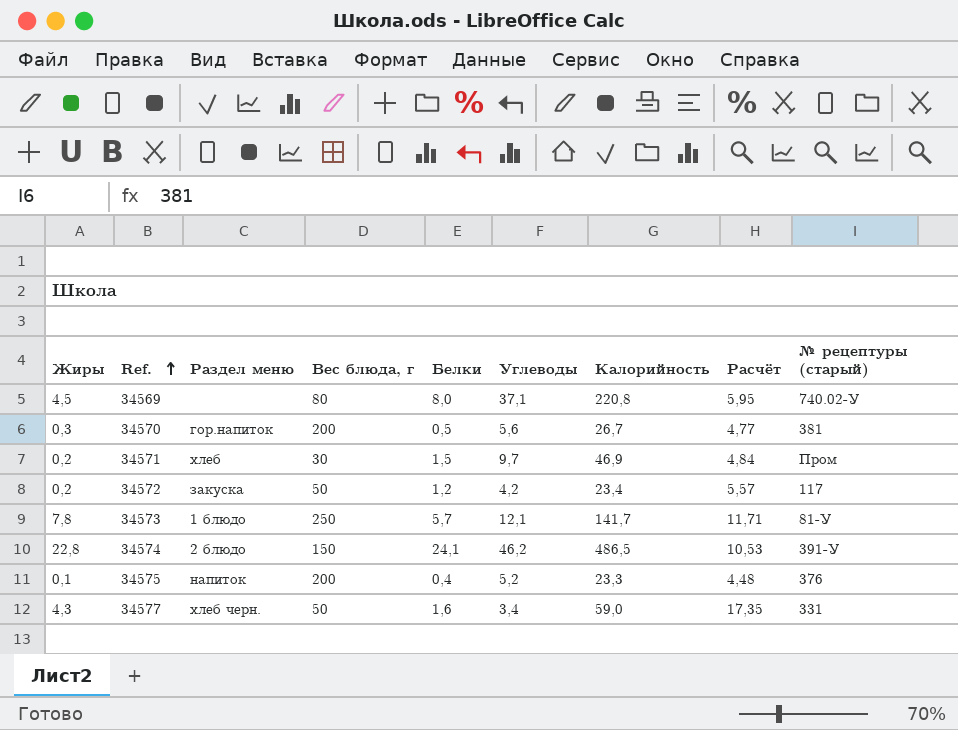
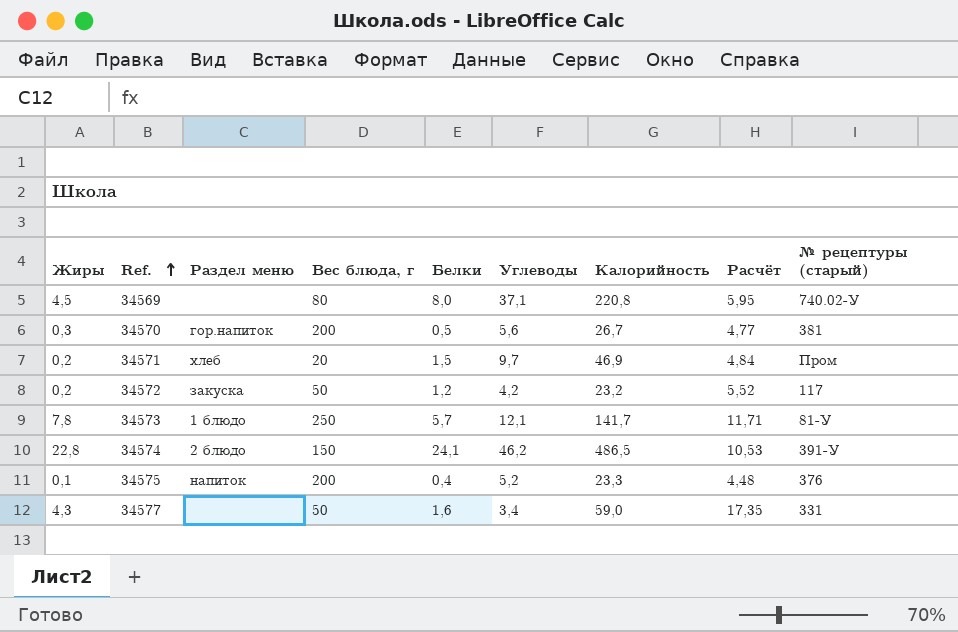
34571 | Вес блюда, г: 30 -> 20
34572 | Калорийность: 23,4 -> 23,2
34572 | Расчёт: 5,57 -> 5,52
34577 | Раздел меню: хлеб черн. -> none

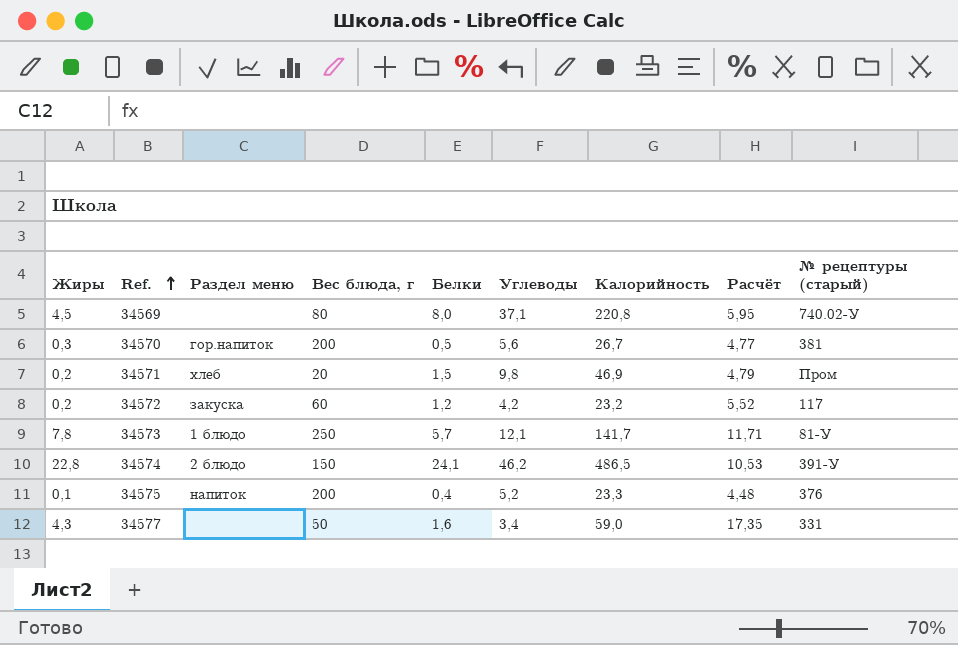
34571 | Углеводы: 9,7 -> 9,8
34571 | Расчёт: 4,84 -> 4,79
34572 | Вес блюда, г: 50 -> 60

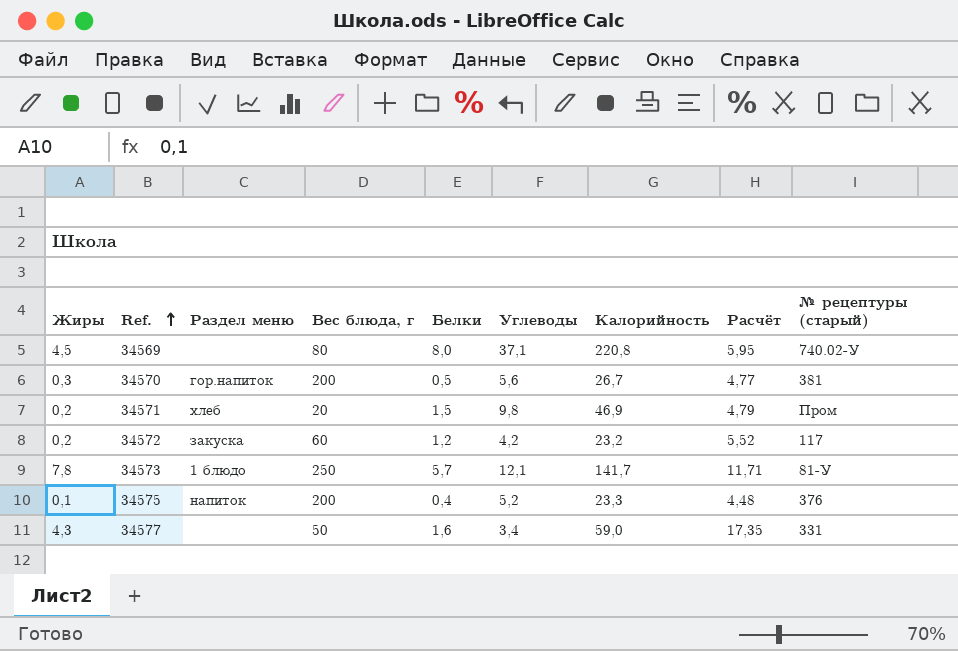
row 34574: 22,8 | 2 блюдо | 150 | 24,1 | 46,2 | 486,5 | 10,53 | 391-У -> none

